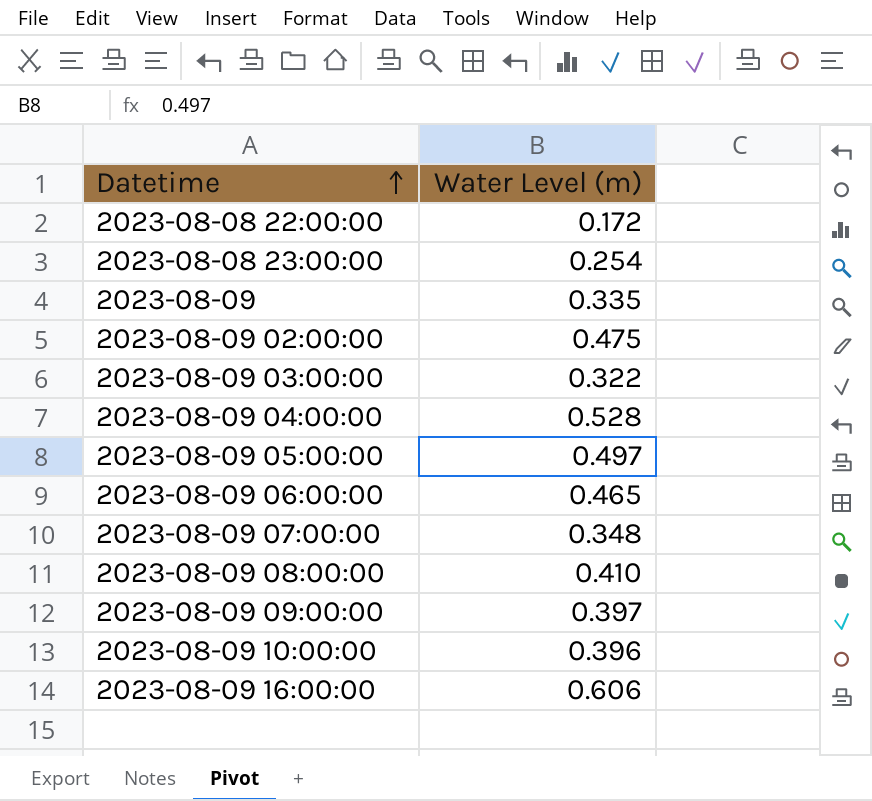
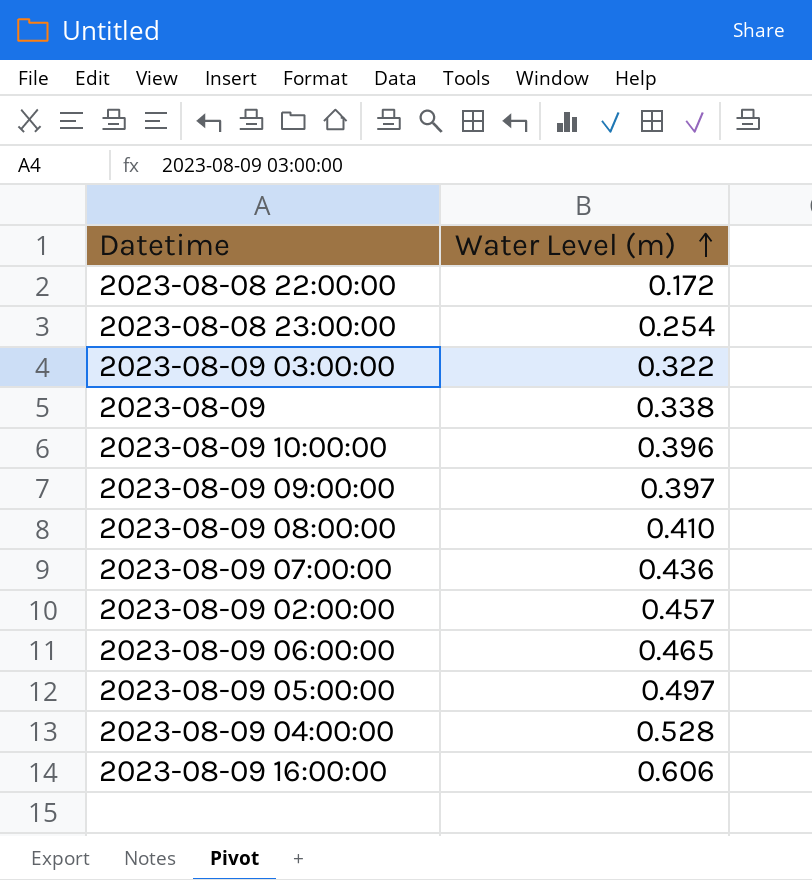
row order: Datetime ascending -> Water Level (m) ascending
2023-08-09 | Water Level (m): 0.335 -> 0.338
2023-08-09 07:00:00 | Water Level (m): 0.348 -> 0.436
2023-08-09 02:00:00 | Water Level (m): 0.475 -> 0.457

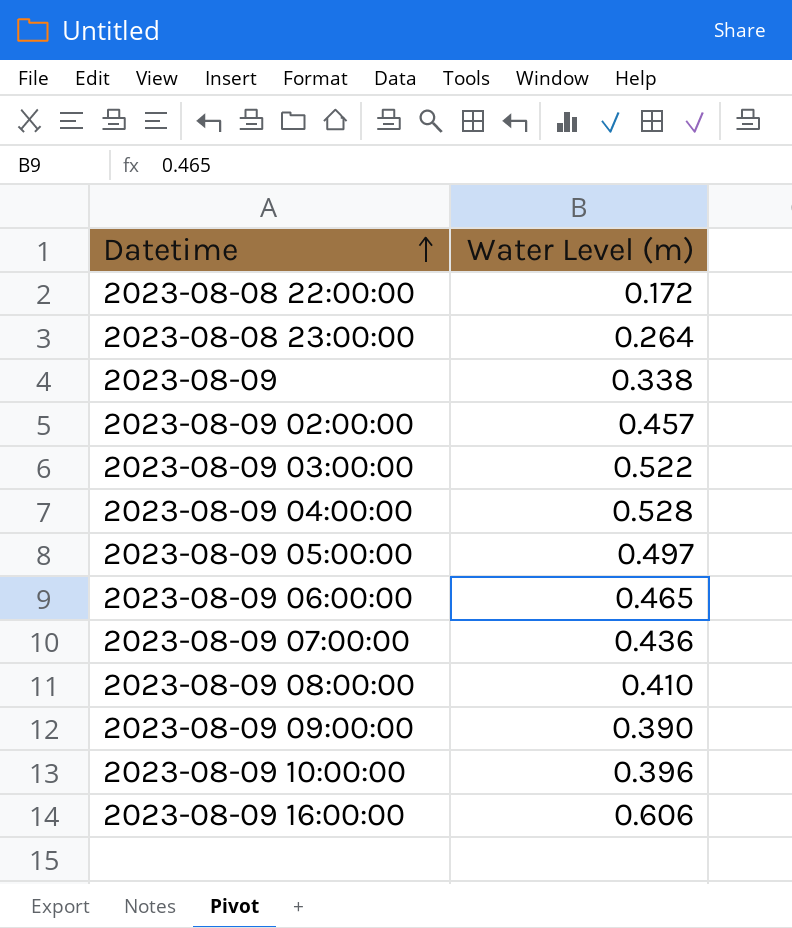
row order: Water Level (m) ascending -> Datetime ascending
2023-08-08 23:00:00 | Water Level (m): 0.254 -> 0.264
2023-08-09 03:00:00 | Water Level (m): 0.322 -> 0.522
2023-08-09 09:00:00 | Water Level (m): 0.397 -> 0.390

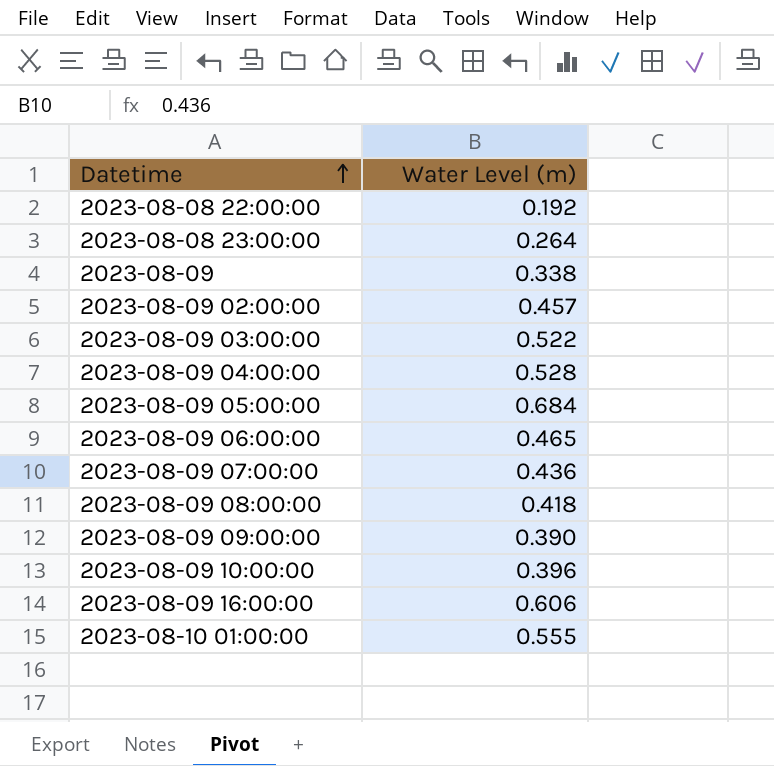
2023-08-08 22:00:00 | Water Level (m): 0.172 -> 0.192
2023-08-09 05:00:00 | Water Level (m): 0.497 -> 0.684
2023-08-09 08:00:00 | Water Level (m): 0.410 -> 0.418
row 2023-08-10 01:00:00: none -> 0.555

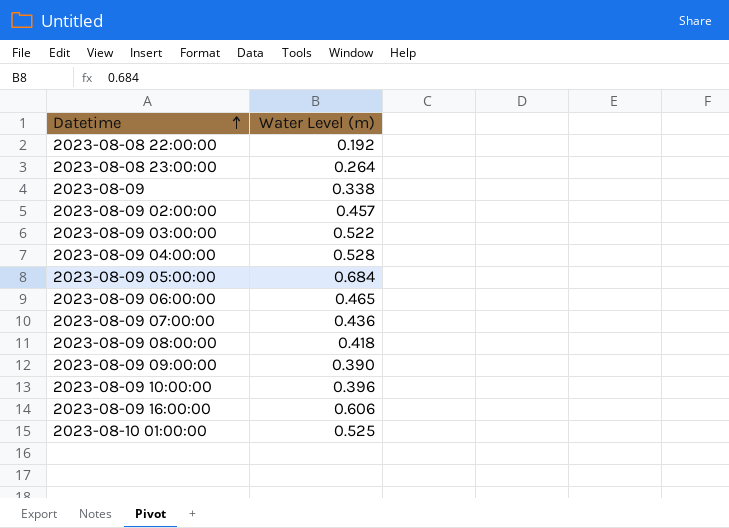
2023-08-10 01:00:00 | Water Level (m): 0.555 -> 0.525

